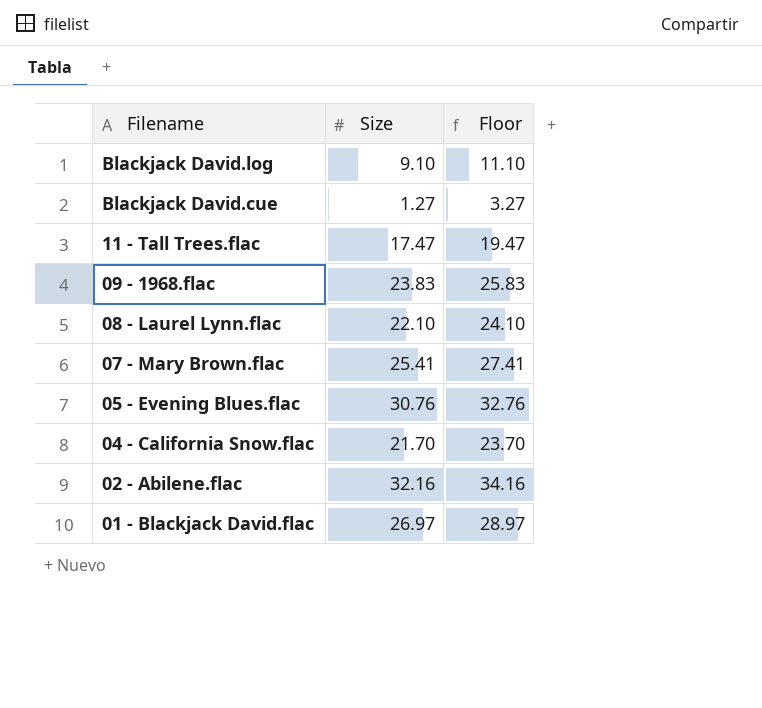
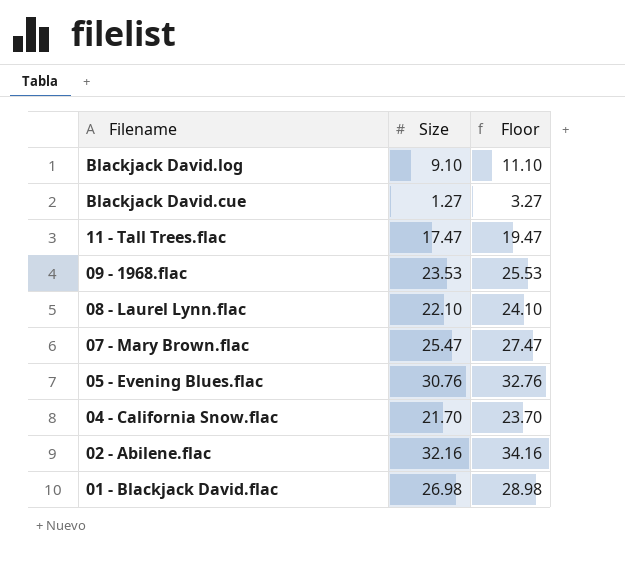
09 - 1968.flac | Size: 23.83 -> 23.53
09 - 1968.flac | Floor: 25.83 -> 25.53
07 - Mary Brown.flac | Size: 25.41 -> 25.47
07 - Mary Brown.flac | Floor: 27.41 -> 27.47
01 - Blackjack David.flac | Size: 26.97 -> 26.98
01 - Blackjack David.flac | Floor: 28.97 -> 28.98

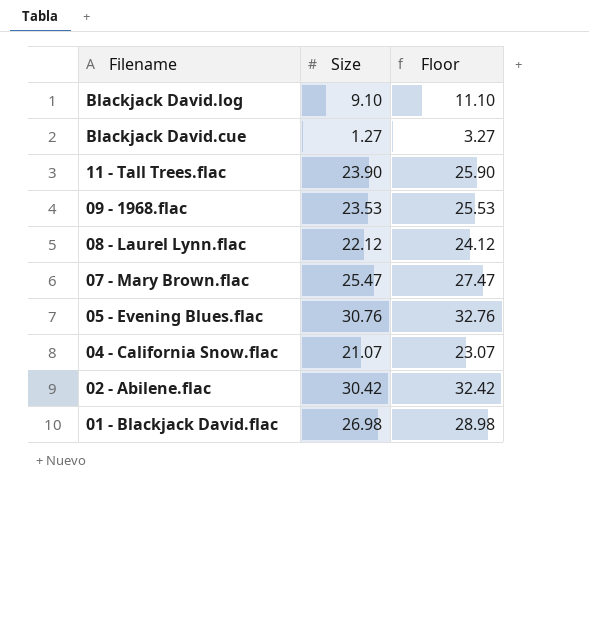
11 - Tall Trees.flac | Size: 17.47 -> 23.90
11 - Tall Trees.flac | Floor: 19.47 -> 25.90
08 - Laurel Lynn.flac | Size: 22.10 -> 22.12
08 - Laurel Lynn.flac | Floor: 24.10 -> 24.12
04 - California Snow.flac | Size: 21.70 -> 21.07
04 - California Snow.flac | Floor: 23.70 -> 23.07
02 - Abilene.flac | Size: 32.16 -> 30.42
02 - Abilene.flac | Floor: 34.16 -> 32.42

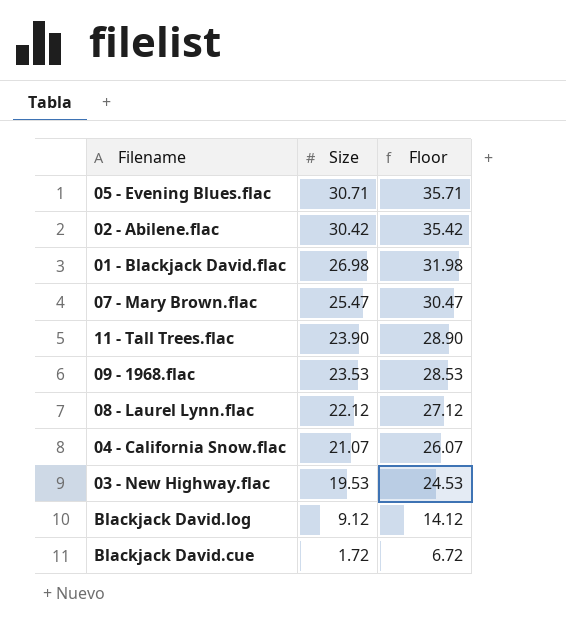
row order: Filename descending -> Size descending
column Floor | formula: [Size] + 2 -> [Size] + 5
05 - Evening Blues.flac | Size: 30.76 -> 30.71
row 03 - New Highway.flac: none -> 19.53 | 24.53
Blackjack David.log | Size: 9.10 -> 9.12
Blackjack David.cue | Size: 1.27 -> 1.72

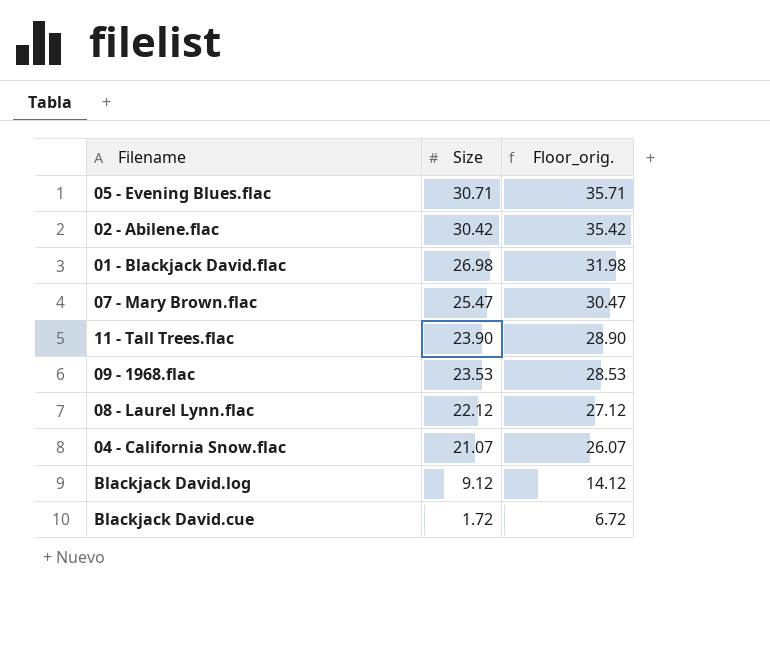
column name: Floor -> Floor_orig.
row 03 - New Highway.flac: 19.53 | 24.53 -> none

